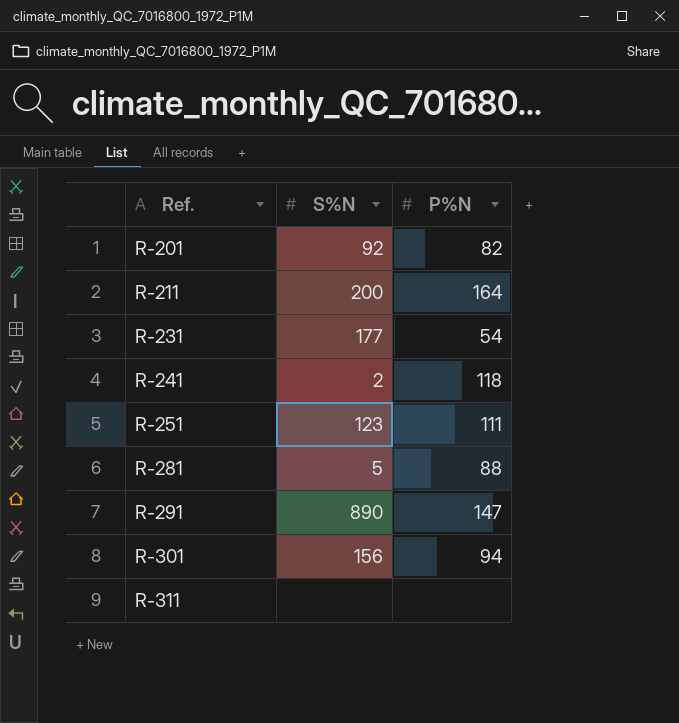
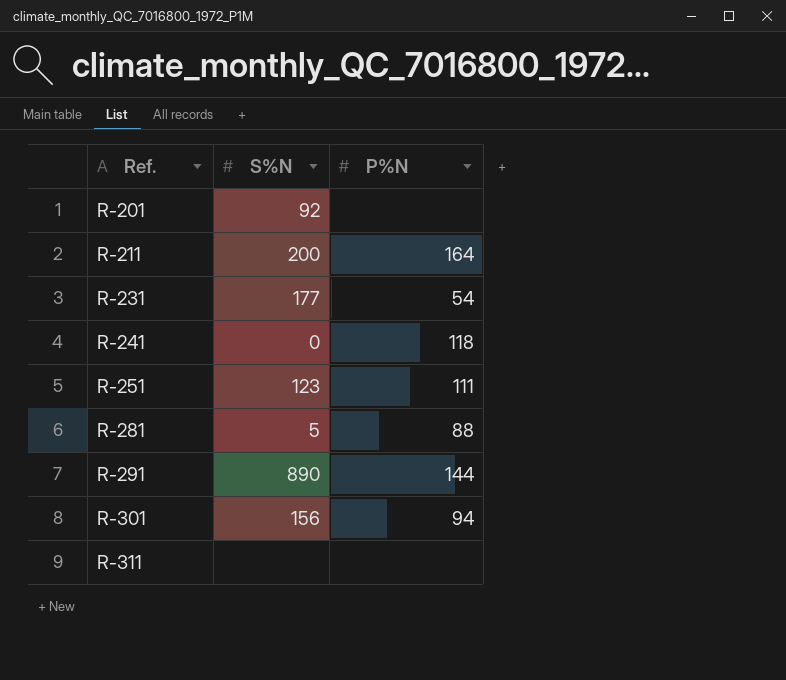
R-201 | P%N: 82 -> none
R-241 | S%N: 2 -> 0
R-291 | P%N: 147 -> 144

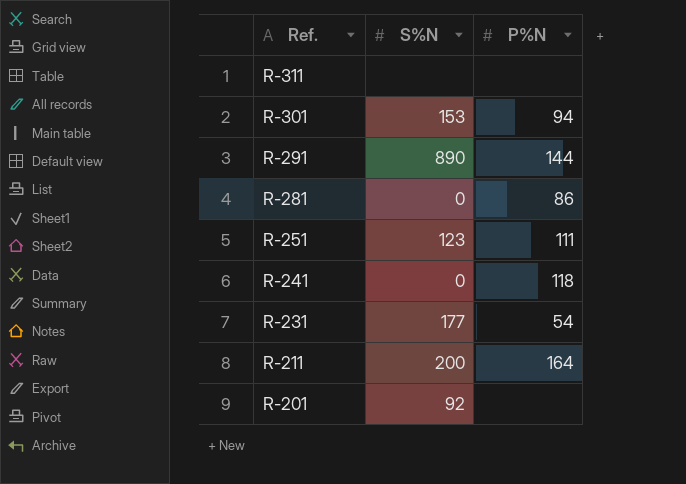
row order: Ref. ascending -> Ref. descending
R-301 | S%N: 156 -> 153
R-281 | S%N: 5 -> 0
R-281 | P%N: 88 -> 86

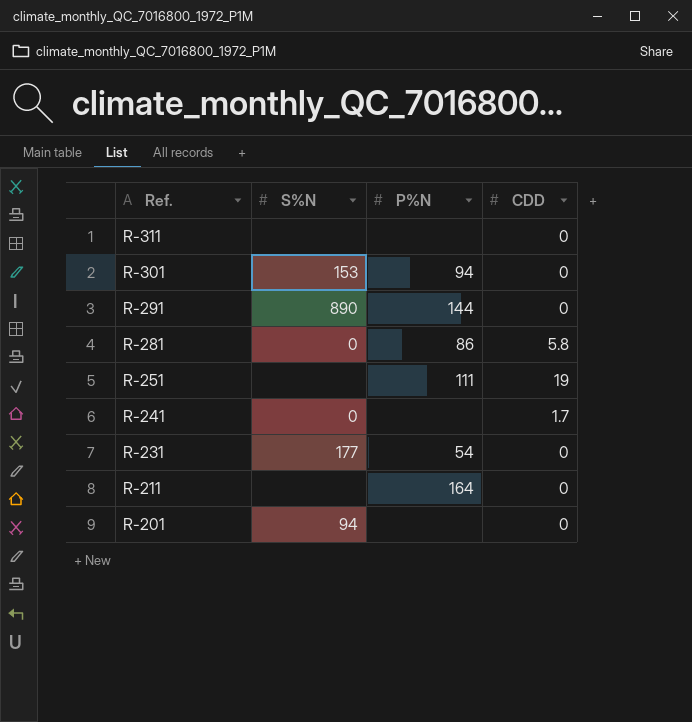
column CDD | position: none -> 4
R-251 | S%N: 123 -> none
R-241 | P%N: 118 -> none
R-211 | S%N: 200 -> none
R-201 | S%N: 92 -> 94

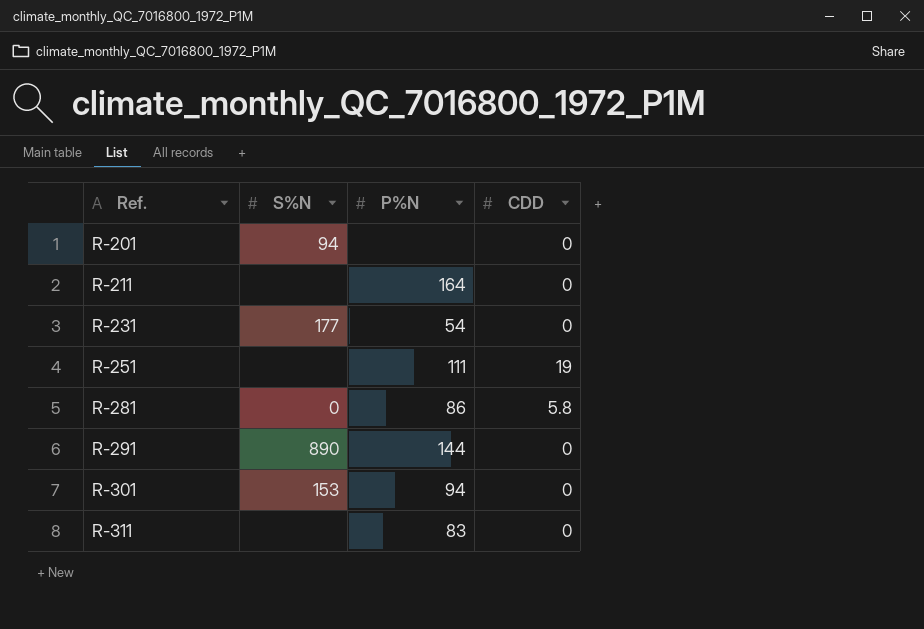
row order: Ref. descending -> Ref. ascending
row R-241: 0 | none | 1.7 -> none
R-311 | P%N: none -> 83

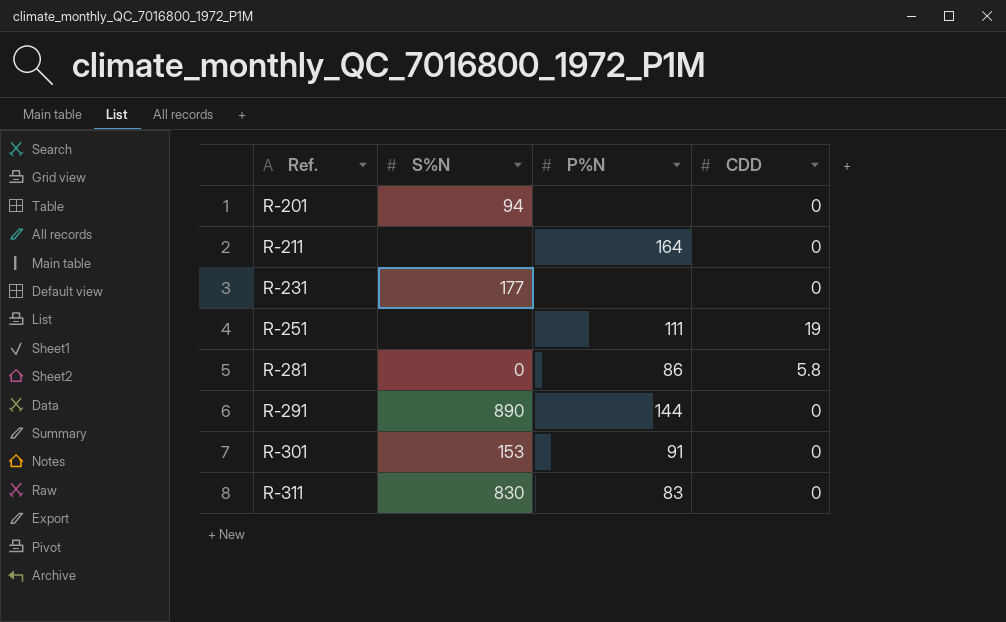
R-231 | P%N: 54 -> none
R-301 | P%N: 94 -> 91
R-311 | S%N: none -> 830

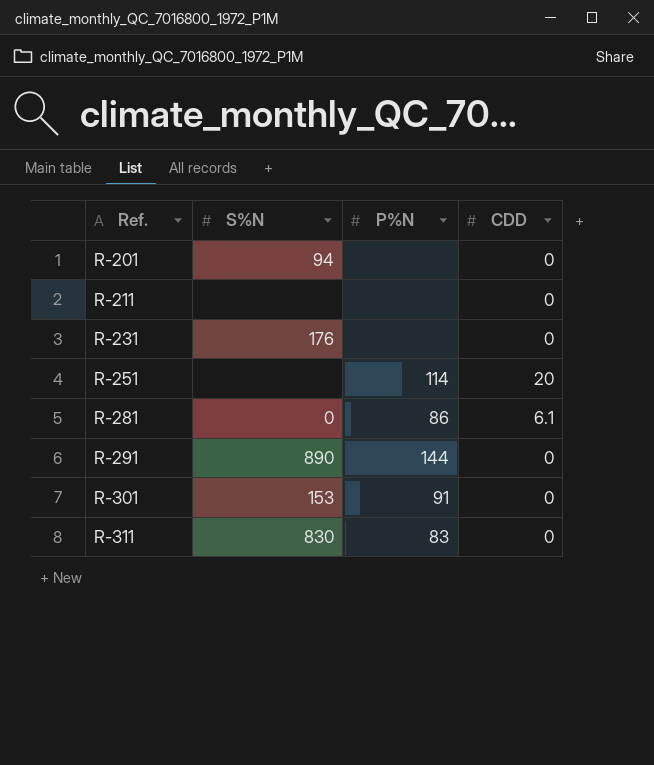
R-211 | P%N: 164 -> none
R-231 | S%N: 177 -> 176
R-251 | P%N: 111 -> 114
R-251 | CDD: 19 -> 20
R-281 | CDD: 5.8 -> 6.1

